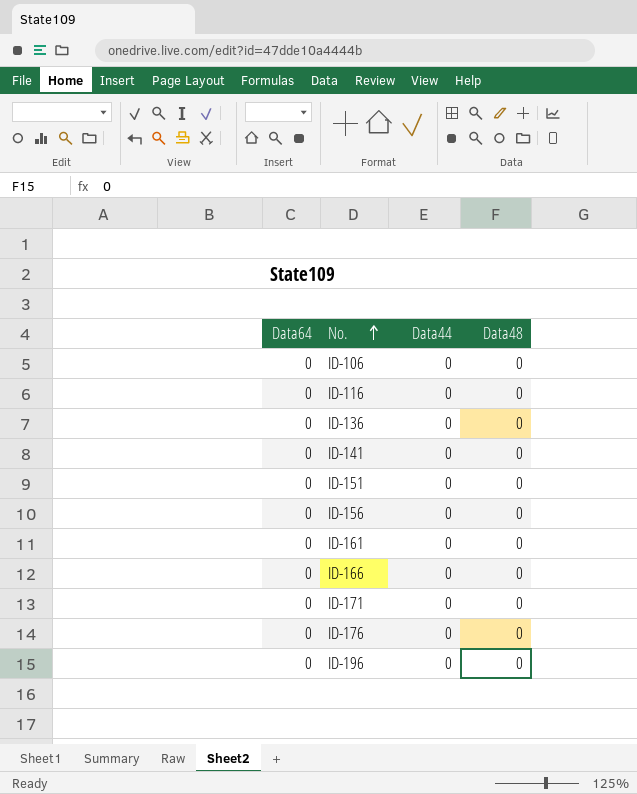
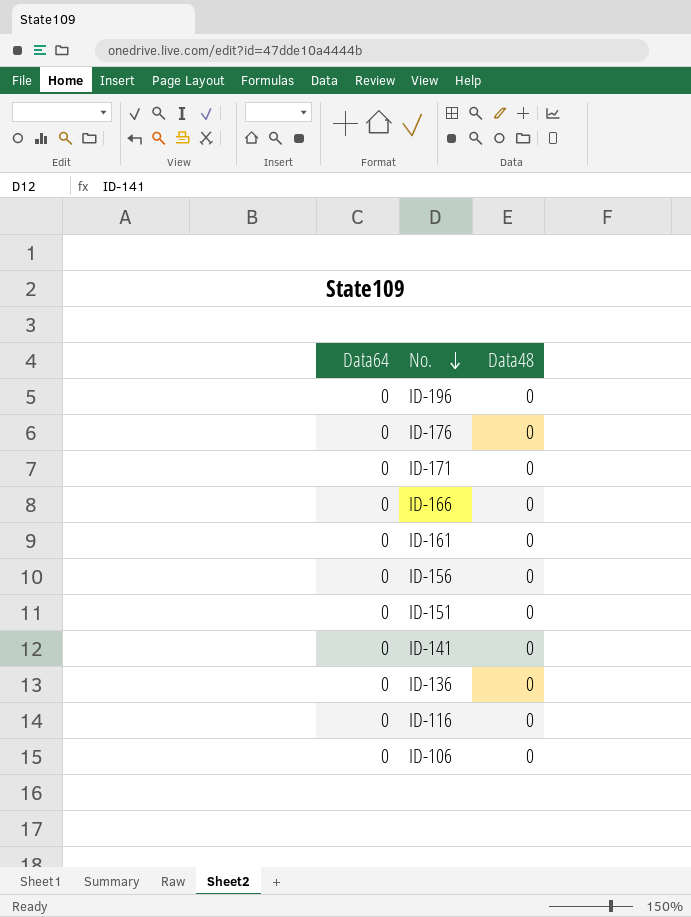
row order: No. ascending -> No. descending
column Data44 | position: 3 -> none

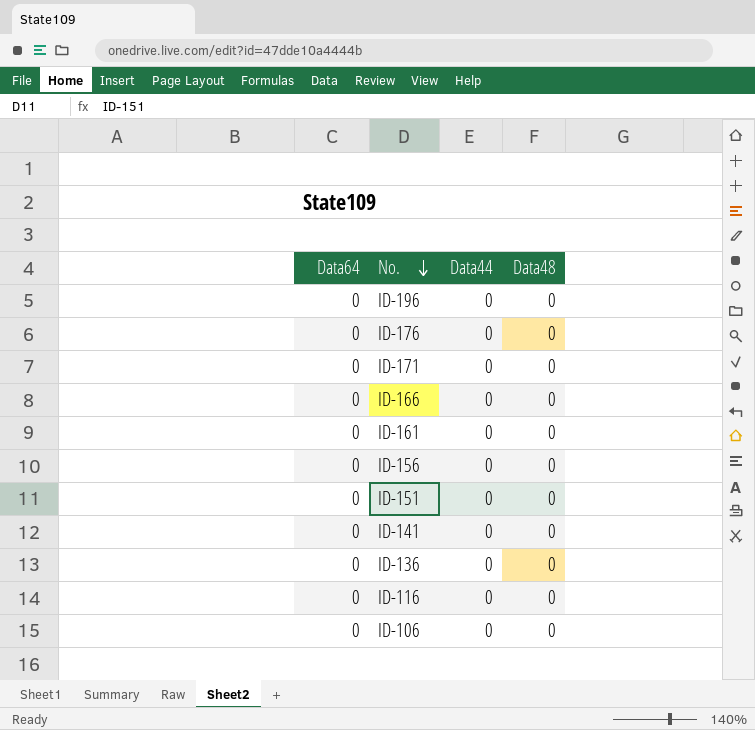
column Data44 | position: none -> 3

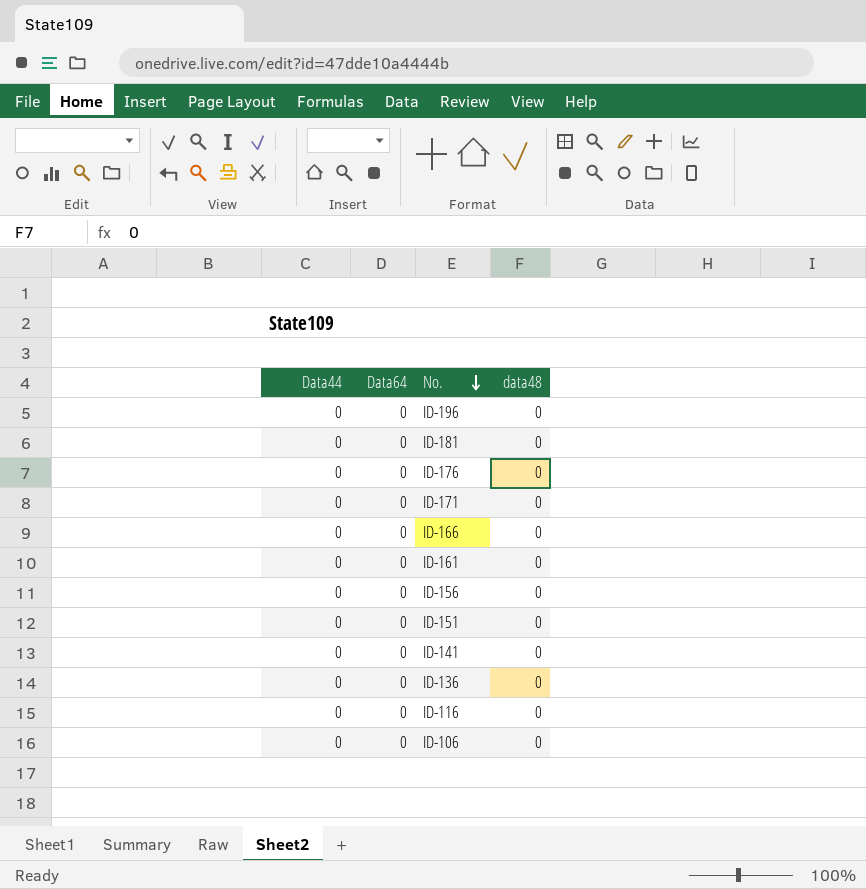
column Data44 | position: 3 -> 1
column name: Data48 -> data48
row ID-181: none -> 0 | 0 | 0

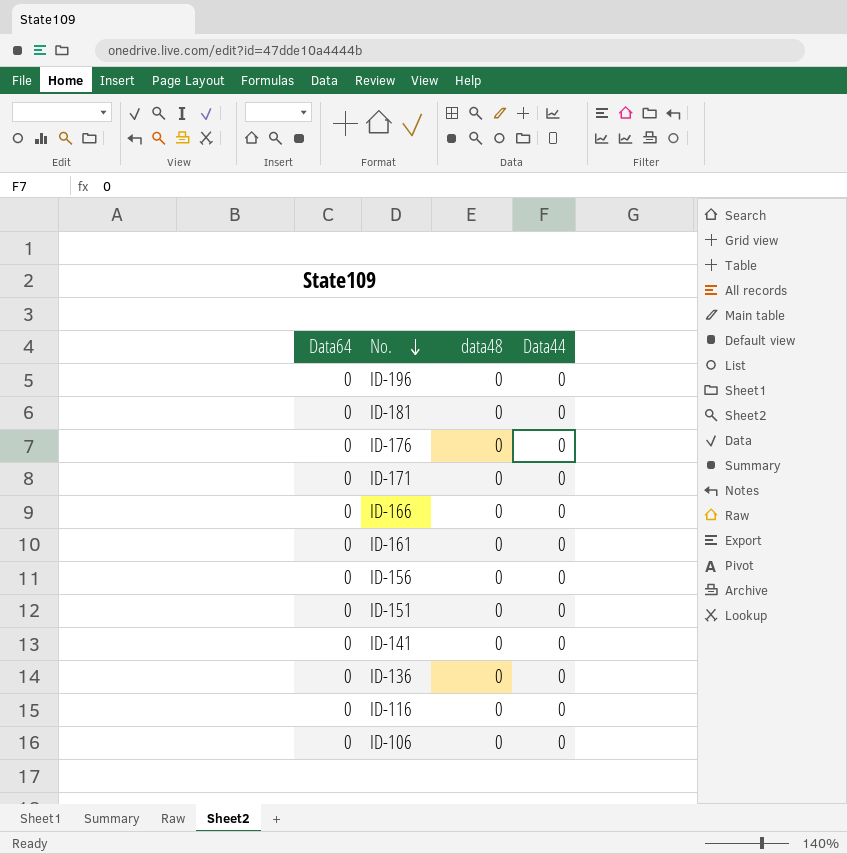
column Data44 | position: 1 -> 4

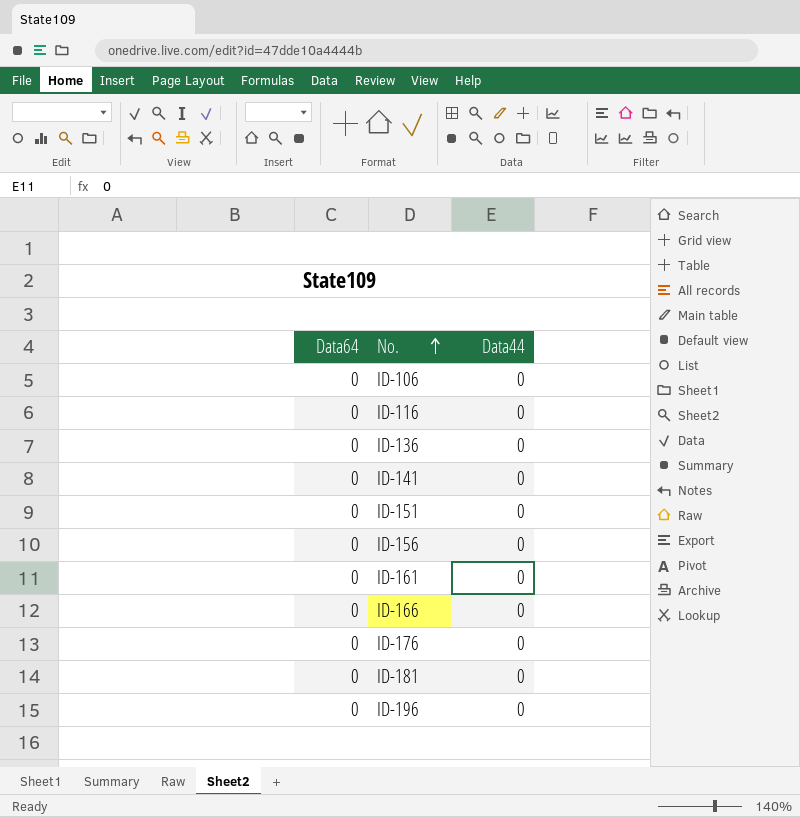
row order: No. descending -> No. ascending
column data48 | position: 3 -> none
row ID-171: 0 | 0 | 0 -> none

